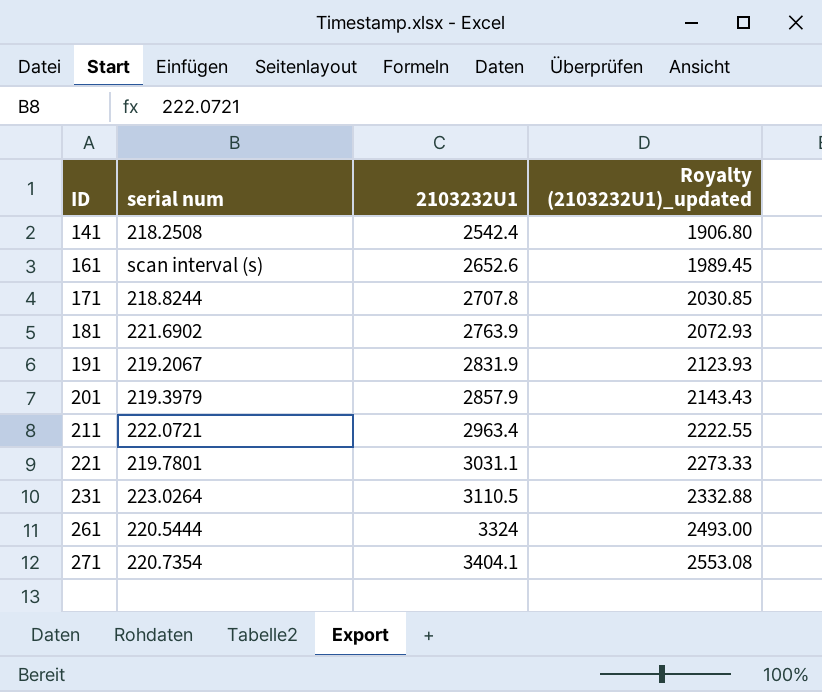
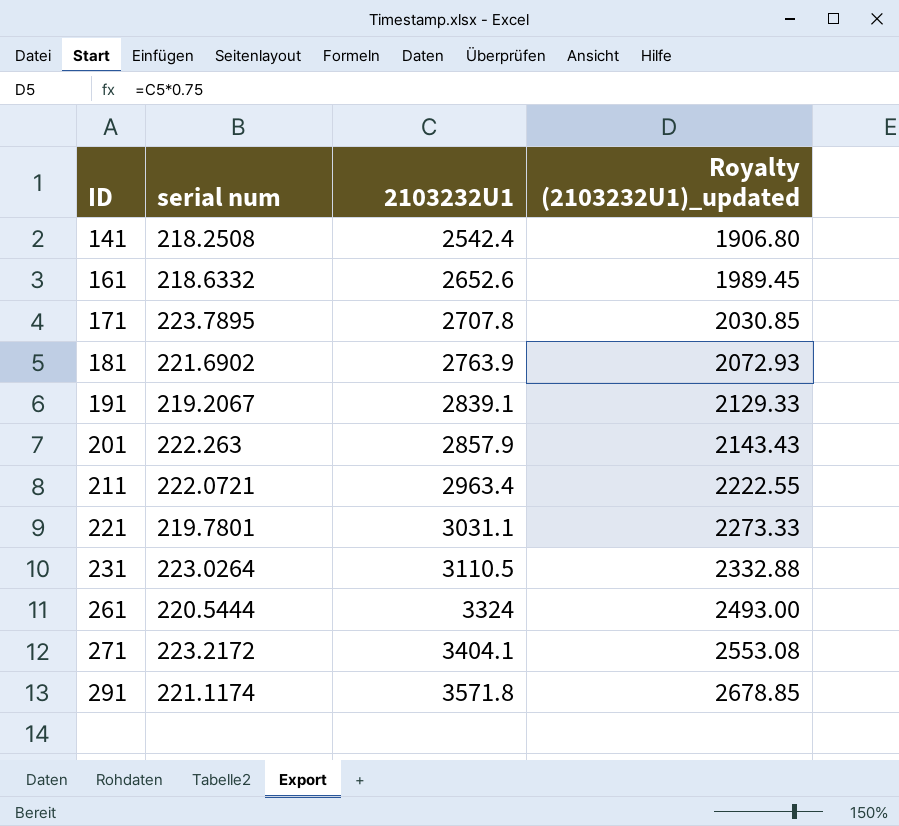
161 | serial num: scan interval (s) -> 218.6332
171 | serial num: 218.8244 -> 223.7895
191 | 2103232U1: 2831.9 -> 2839.1
191 | Royalty (2103232U1)_updated: 2123.93 -> 2129.33
201 | serial num: 219.3979 -> 222.263
271 | serial num: 220.7354 -> 223.2172
row 291: none -> 221.1174 | 3571.8 | 2678.85

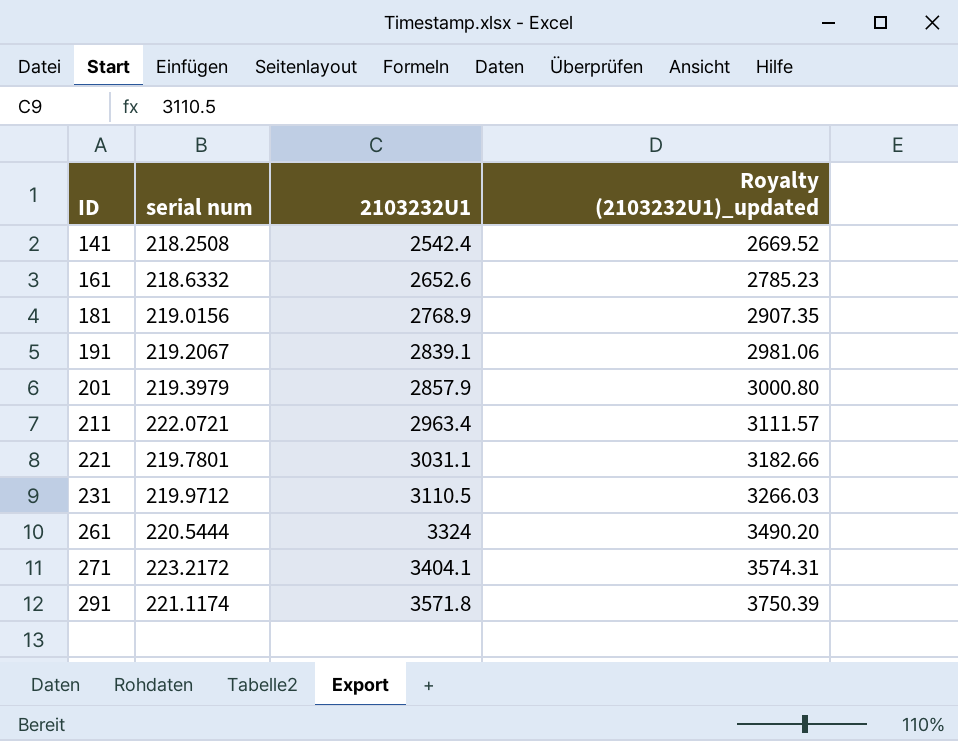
column Royalty (2103232U1)_updated | formula: [2103232U1] * 0.75 -> [2103232U1] * 1.05
row 171: 223.7895 | 2707.8 | 2030.85 -> none
181 | serial num: 221.6902 -> 219.0156
181 | 2103232U1: 2763.9 -> 2768.9
201 | serial num: 222.263 -> 219.3979
231 | serial num: 223.0264 -> 219.9712

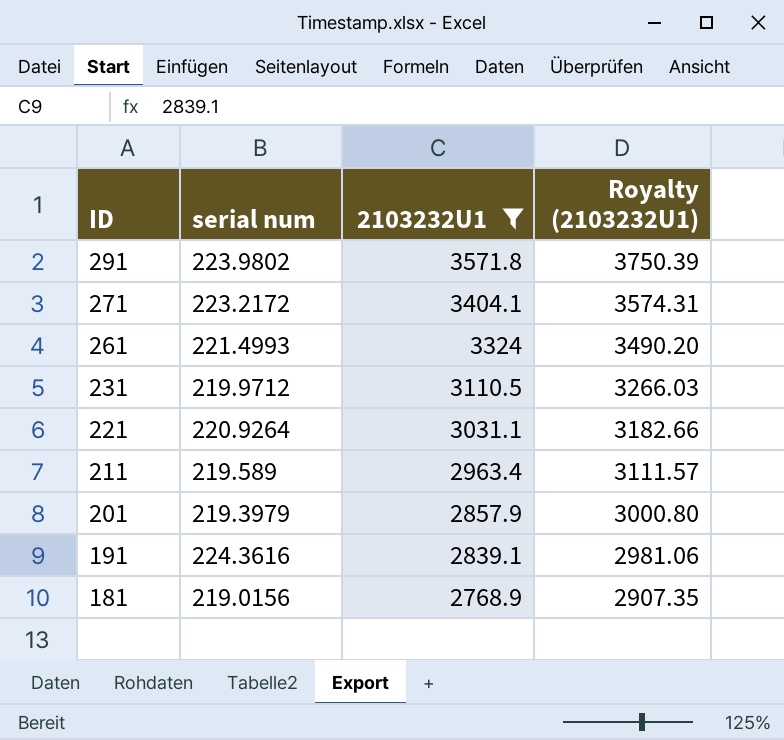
filter: none -> 2103232U1 >= 2768.9
row order: ID ascending -> ID descending
column name: Royalty (2103232U1)_updated -> Royalty (2103232U1)
291 | serial num: 221.1174 -> 223.9802
261 | serial num: 220.5444 -> 221.4993
221 | serial num: 219.7801 -> 220.9264
211 | serial num: 222.0721 -> 219.589
191 | serial num: 219.2067 -> 224.3616

